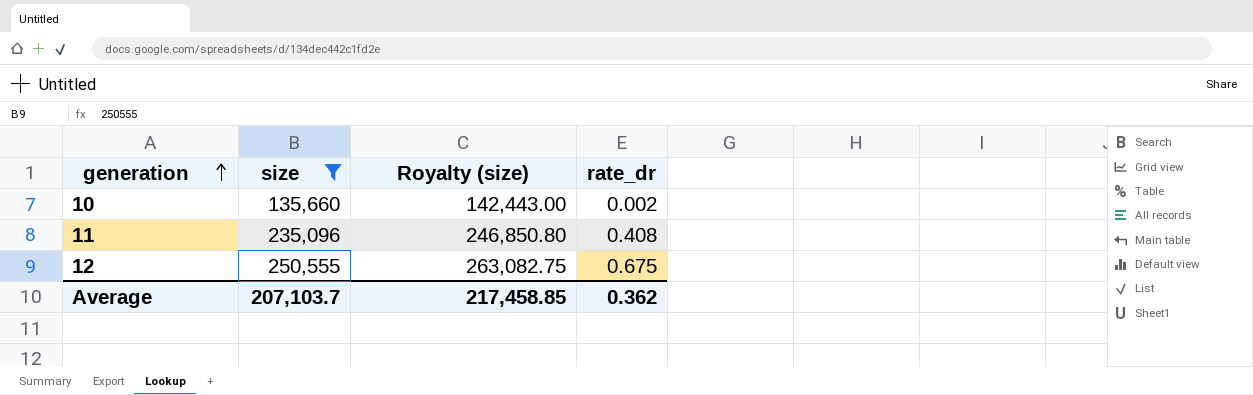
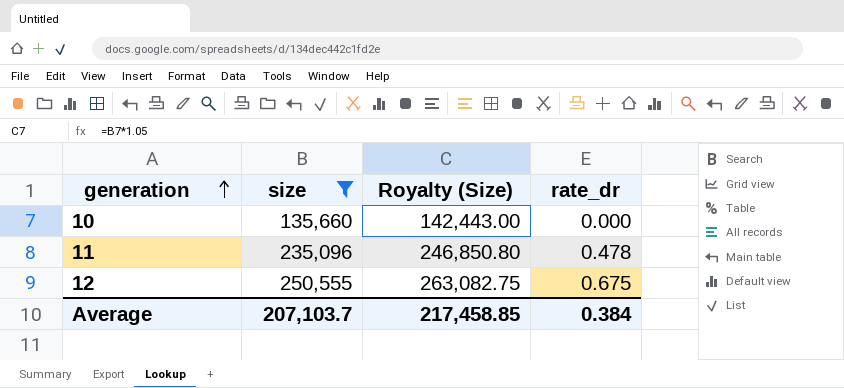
column name: Royalty (size) -> Royalty (Size)
10 | rate_dr: 0.002 -> 0.000
11 | rate_dr: 0.408 -> 0.478
Average | rate_dr: 0.362 -> 0.384

